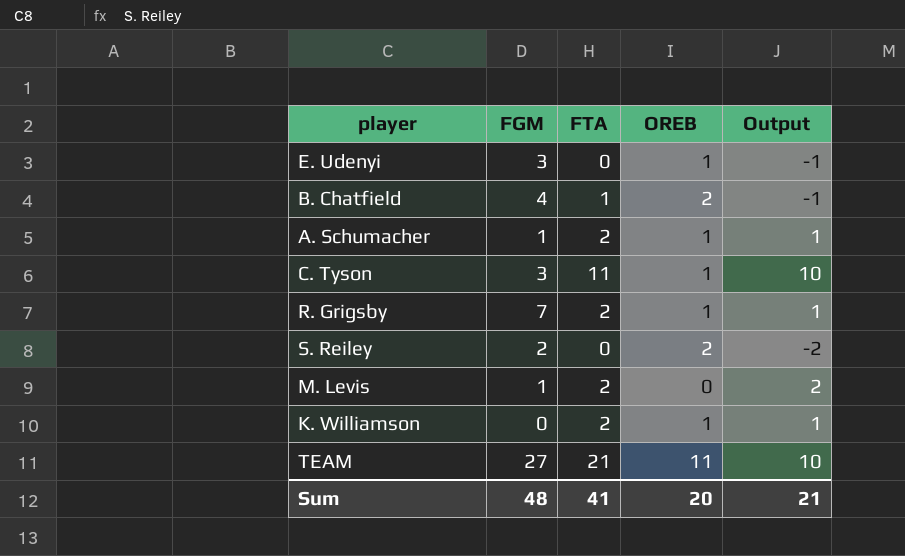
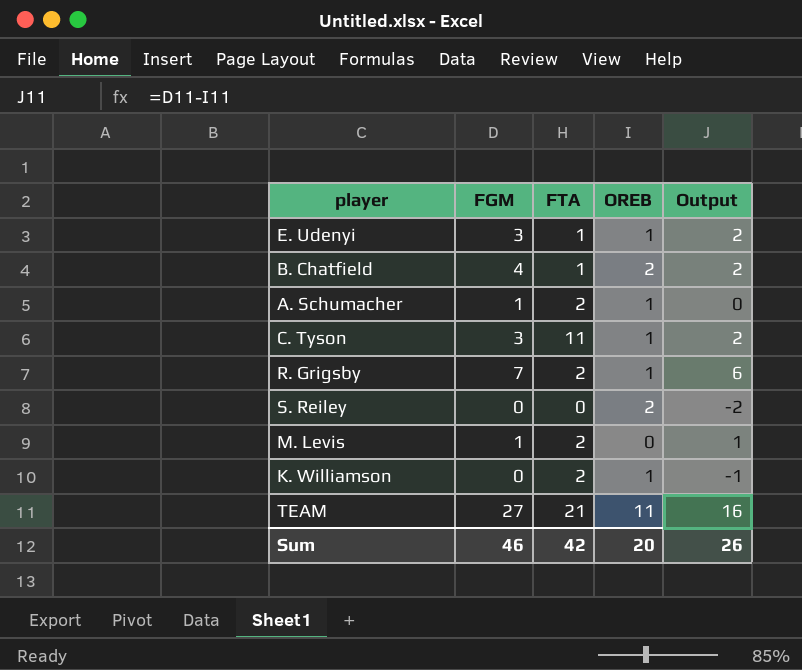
column Output | formula: [FTA] - [OREB] -> [FGM] - [OREB]
E. Udenyi | FTA: 0 -> 1
S. Reiley | FGM: 2 -> 0
Sum | FGM: 48 -> 46
Sum | FTA: 41 -> 42
Sum | Output: 21 -> 26

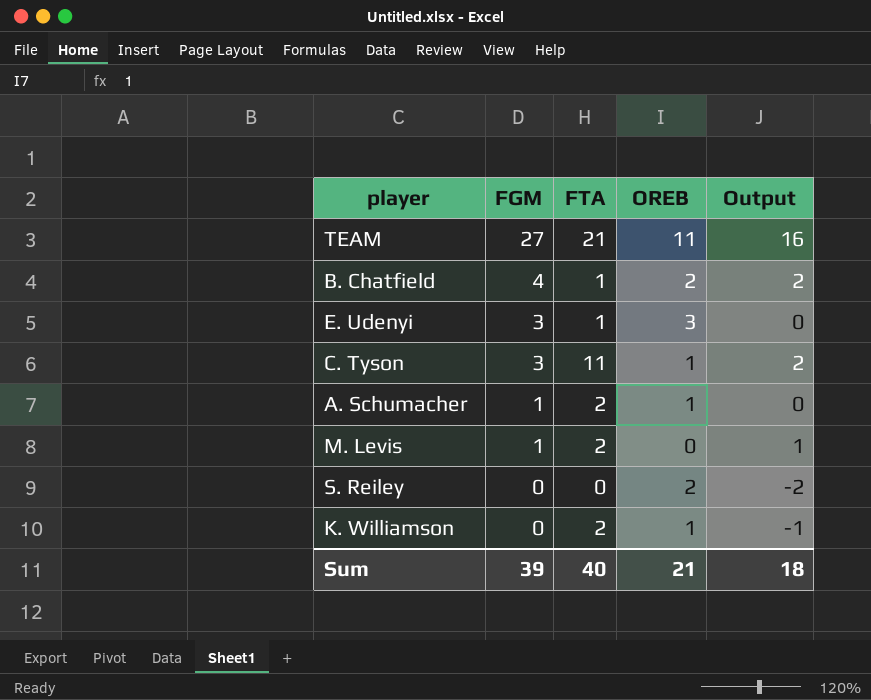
row order: none -> FGM descending
row R. Grigsby: 7 | 2 | 1 | 6 -> none
E. Udenyi | OREB: 1 -> 3
E. Udenyi | Output: 2 -> 0
Sum | FGM: 46 -> 39
Sum | FTA: 42 -> 40
Sum | OREB: 20 -> 21
Sum | Output: 26 -> 18

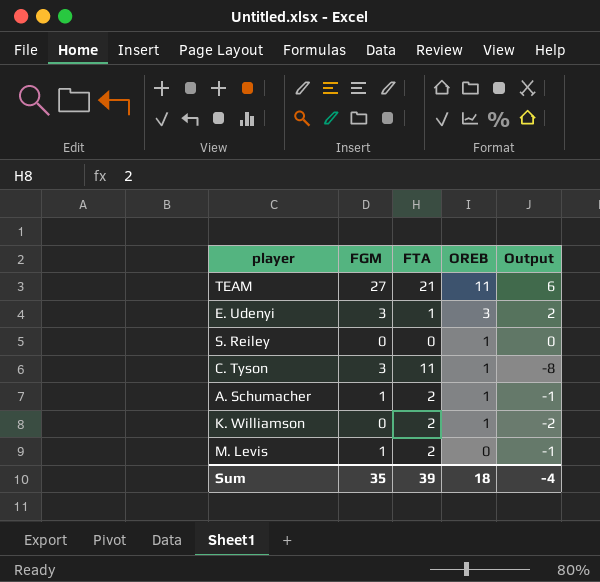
row order: FGM descending -> OREB descending
column Output | formula: [FGM] - [OREB] -> [FGM] - [FTA]
row B. Chatfield: 4 | 1 | 2 | 2 -> none
S. Reiley | OREB: 2 -> 1
Sum | FGM: 39 -> 35
Sum | FTA: 40 -> 39
Sum | OREB: 21 -> 18
Sum | Output: 18 -> -4

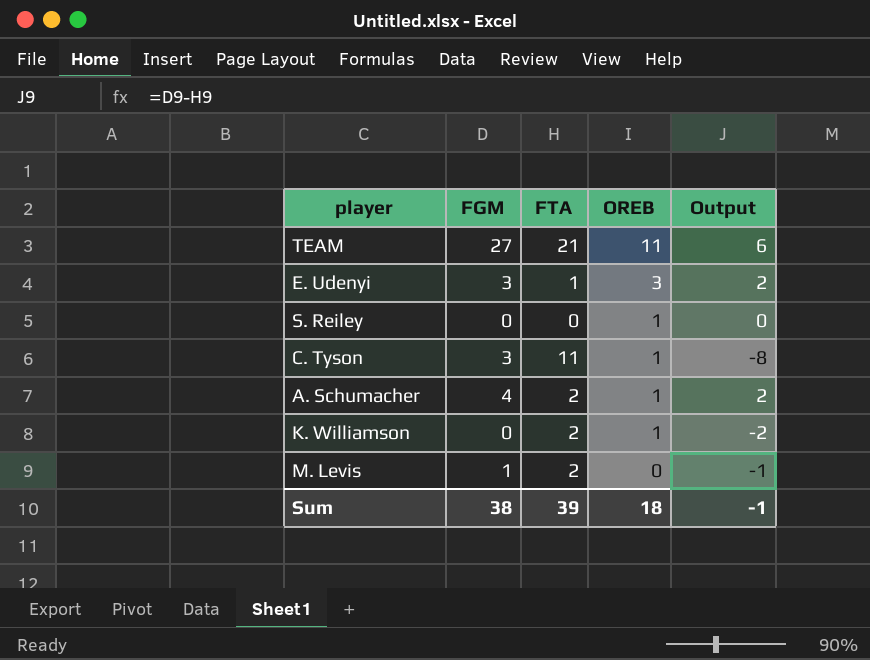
A. Schumacher | FGM: 1 -> 4
A. Schumacher | Output: -1 -> 2
Sum | FGM: 35 -> 38
Sum | Output: -4 -> -1

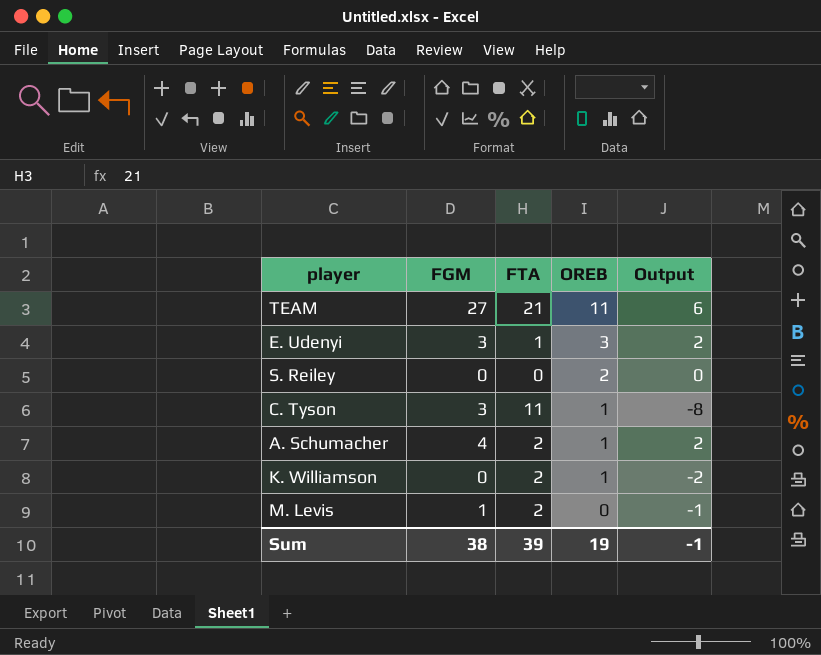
S. Reiley | OREB: 1 -> 2
Sum | OREB: 18 -> 19

